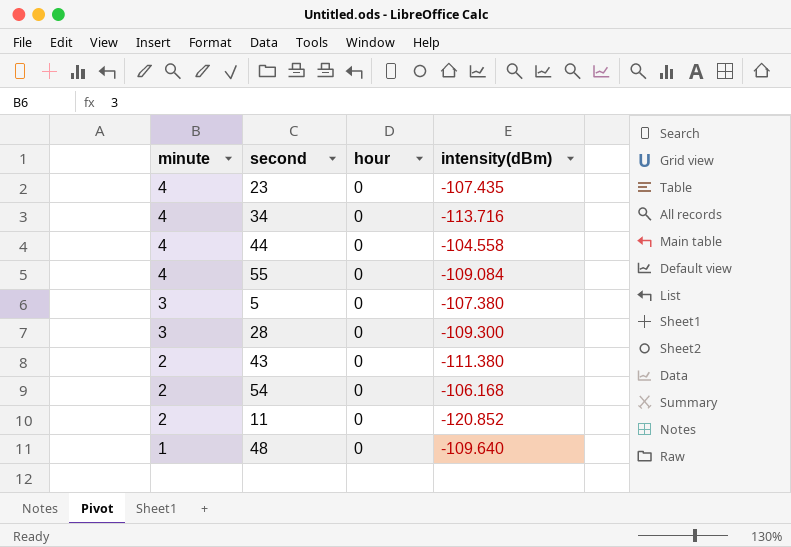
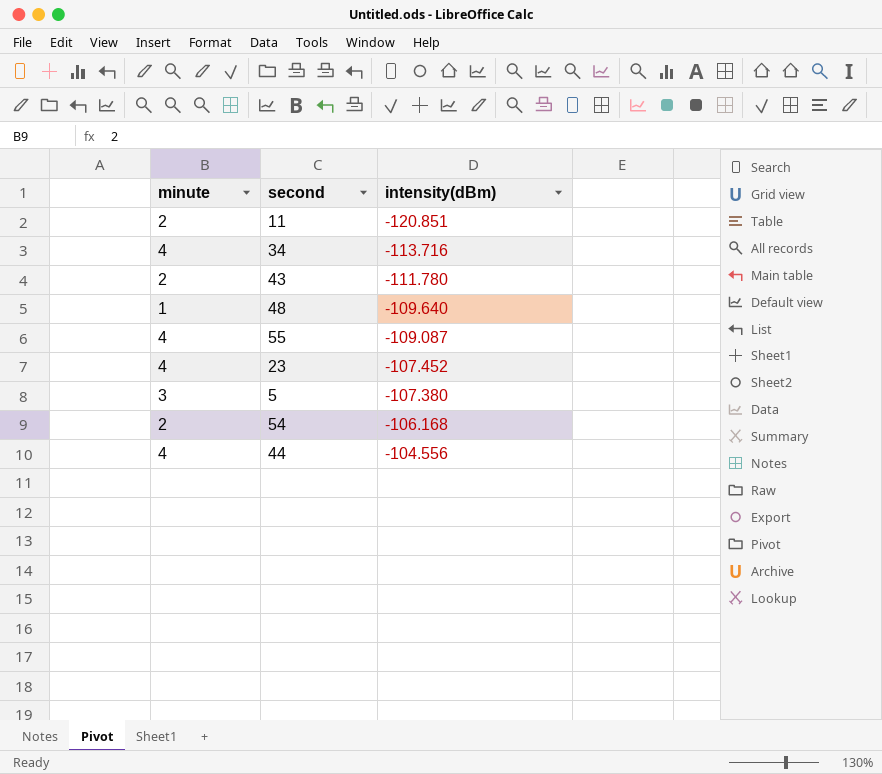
row order: minute descending -> intensity(dBm) ascending
column hour | position: 3 -> none
row 28: 3 | 0 | -109.300 -> none
11 | intensity(dBm): -120.852 -> -120.851
43 | intensity(dBm): -111.380 -> -111.780
55 | intensity(dBm): -109.084 -> -109.087
23 | intensity(dBm): -107.435 -> -107.452
44 | intensity(dBm): -104.558 -> -104.556

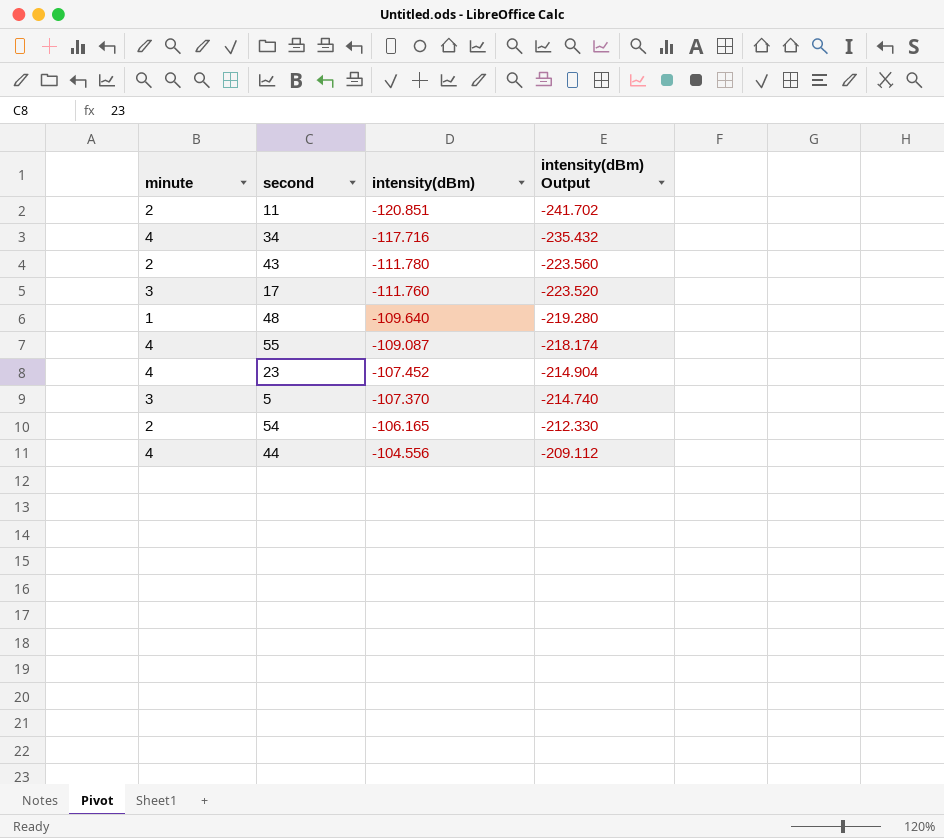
column intensity(dBm) Output | formula: none -> [intensity(dBm)] * 2
34 | intensity(dBm): -113.716 -> -117.716
row 17: none -> 3 | -111.760 | -223.520
5 | intensity(dBm): -107.380 -> -107.370
54 | intensity(dBm): -106.168 -> -106.165

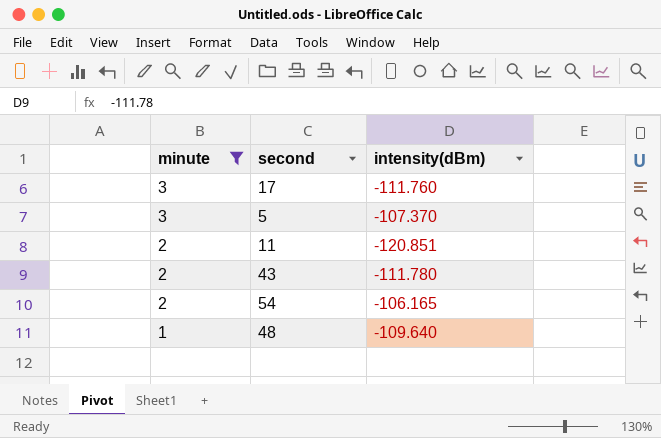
filter: none -> minute != 4
row order: intensity(dBm) ascending -> minute descending
column intensity(dBm) Output | formula: [intensity(dBm)] * 2 -> none

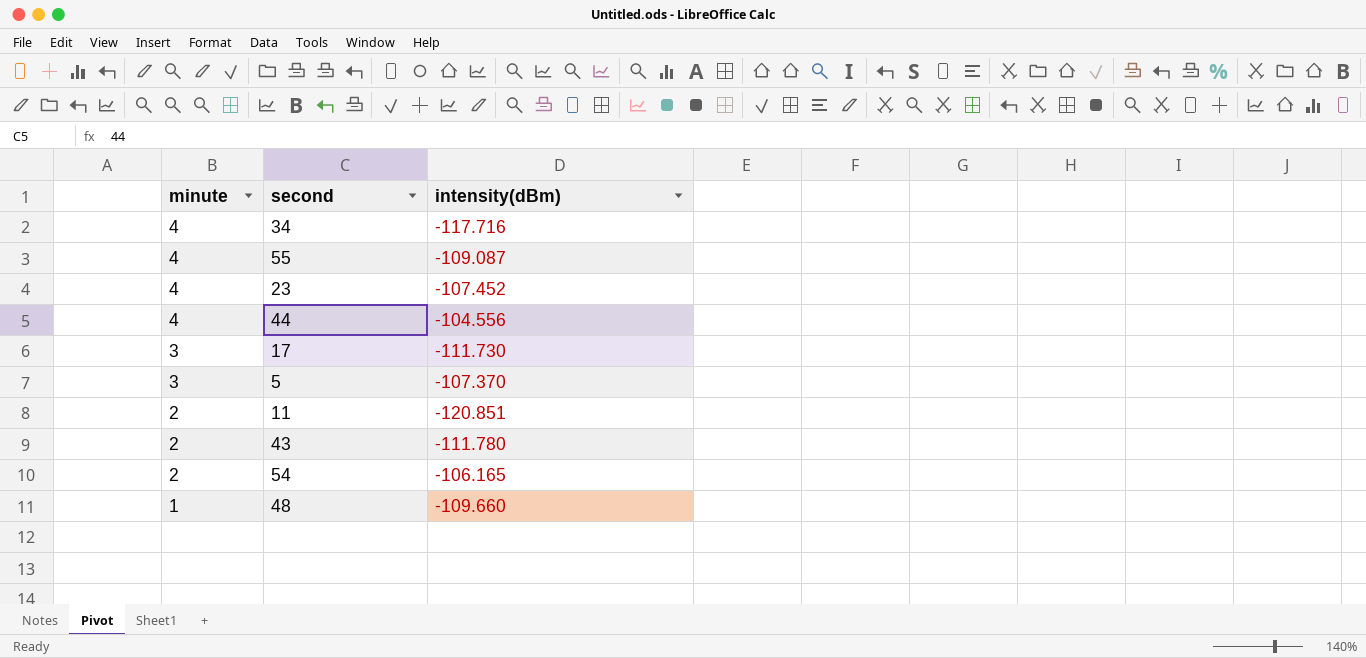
filter: minute != 4 -> none
17 | intensity(dBm): -111.760 -> -111.730
48 | intensity(dBm): -109.640 -> -109.660

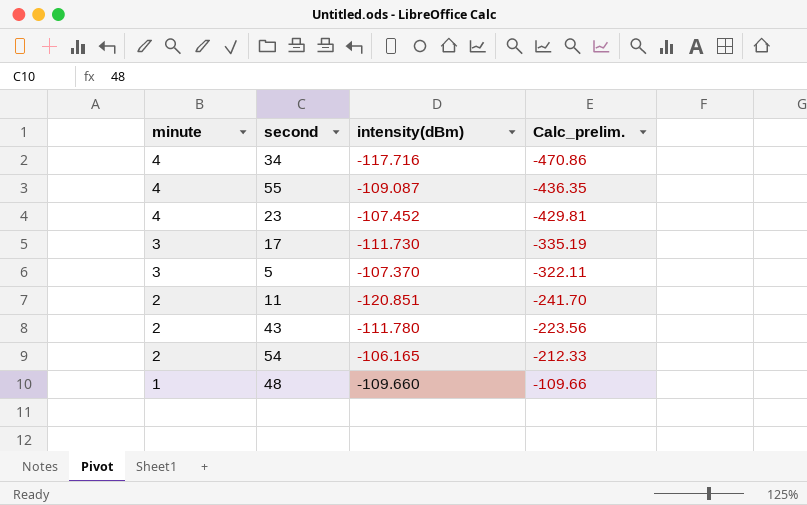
column Calc_prelim. | formula: none -> [minute] * [intensity(dBm)]
row 44: 4 | -104.556 -> none

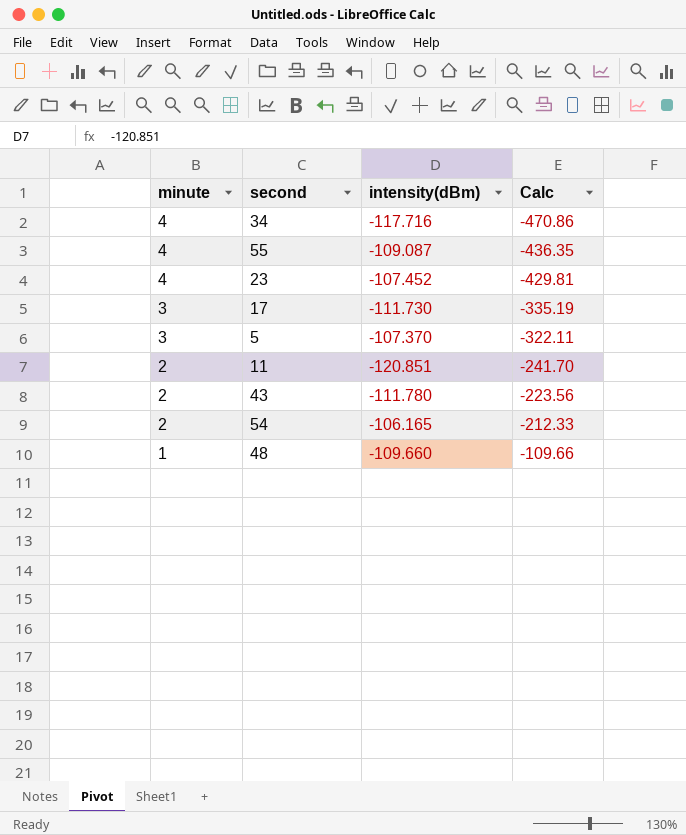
column name: Calc_prelim. -> Calc

